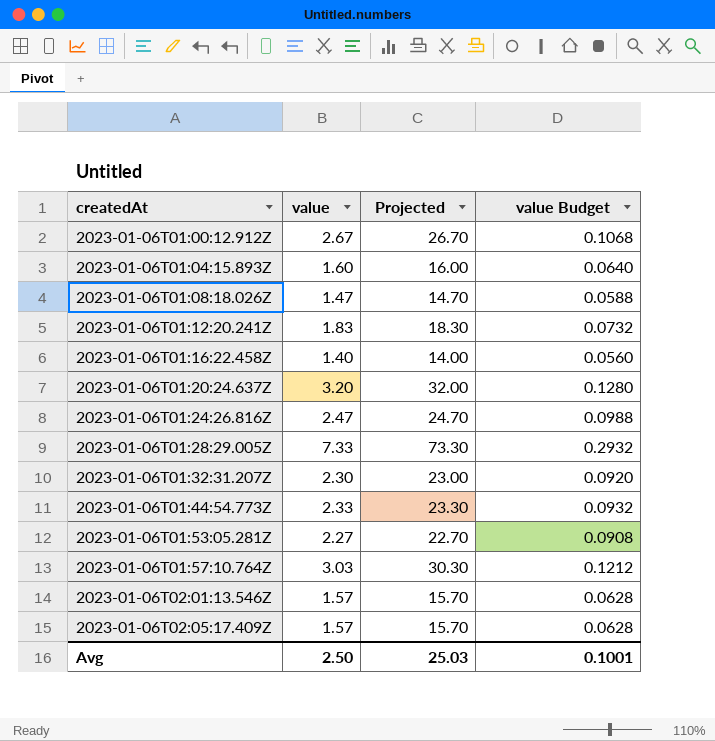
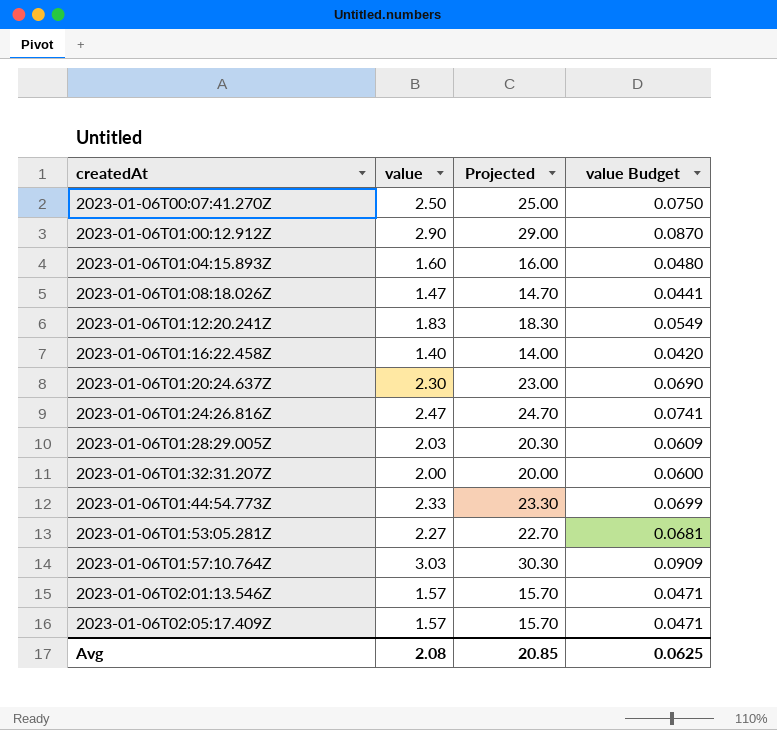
column value Budget | formula: [value] * 0.04 -> [value] * 0.03
row 2023-01-06T00:07:41.270Z: none -> 2.50 | 25.00 | 0.0750
2023-01-06T01:00:12.912Z | value: 2.67 -> 2.90
2023-01-06T01:00:12.912Z | Projected: 26.70 -> 29.00
2023-01-06T01:20:24.637Z | value: 3.20 -> 2.30
2023-01-06T01:20:24.637Z | Projected: 32.00 -> 23.00
2023-01-06T01:28:29.005Z | value: 7.33 -> 2.03
2023-01-06T01:28:29.005Z | Projected: 73.30 -> 20.30
2023-01-06T01:32:31.207Z | value: 2.30 -> 2.00
2023-01-06T01:32:31.207Z | Projected: 23.00 -> 20.00
Avg | value: 2.50 -> 2.08
Avg | Projected: 25.03 -> 20.85
Avg | value Budget: 0.1001 -> 0.0625

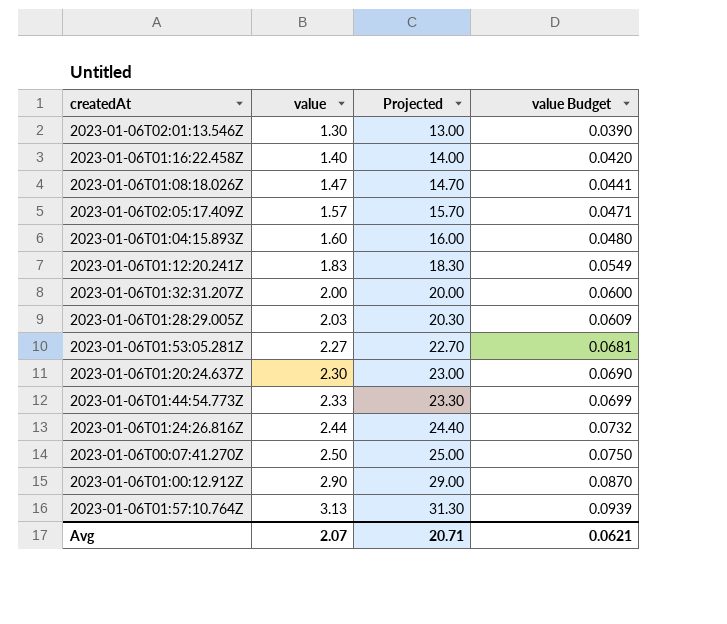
row order: createdAt ascending -> value ascending
2023-01-06T02:01:13.546Z | value: 1.57 -> 1.30
2023-01-06T02:01:13.546Z | Projected: 15.70 -> 13.00
2023-01-06T02:01:13.546Z | value Budget: 0.0471 -> 0.0390
2023-01-06T01:24:26.816Z | value: 2.47 -> 2.44
2023-01-06T01:24:26.816Z | Projected: 24.70 -> 24.40
2023-01-06T01:24:26.816Z | value Budget: 0.0741 -> 0.0732
2023-01-06T01:57:10.764Z | value: 3.03 -> 3.13
2023-01-06T01:57:10.764Z | Projected: 30.30 -> 31.30
2023-01-06T01:57:10.764Z | value Budget: 0.0909 -> 0.0939
Avg | value: 2.08 -> 2.07
Avg | Projected: 20.85 -> 20.71
Avg | value Budget: 0.0625 -> 0.0621

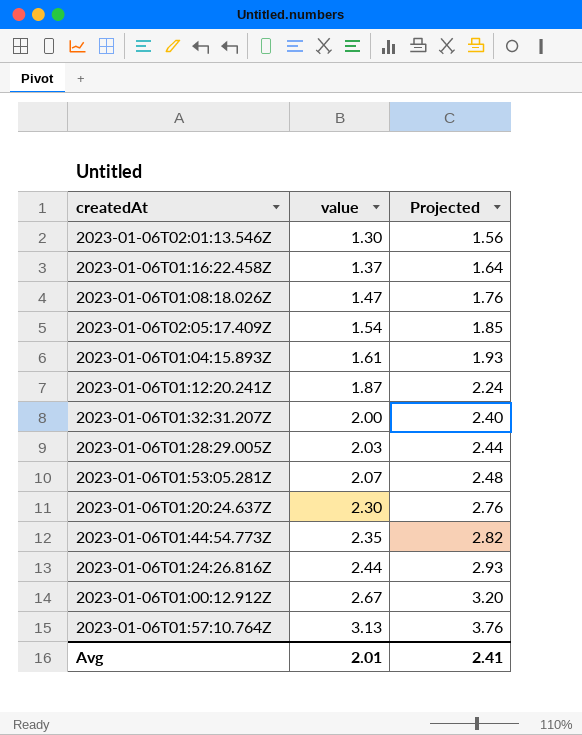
column value Budget | formula: [value] * 0.03 -> none
column Projected | formula: [value] * 10 -> [value] * 1.2
row 2023-01-06T00:07:41.270Z: 2.50 | 25.00 | 0.0750 -> none
2023-01-06T01:16:22.458Z | value: 1.40 -> 1.37
2023-01-06T02:05:17.409Z | value: 1.57 -> 1.54
2023-01-06T01:04:15.893Z | value: 1.60 -> 1.61
2023-01-06T01:12:20.241Z | value: 1.83 -> 1.87
2023-01-06T01:53:05.281Z | value: 2.27 -> 2.07
2023-01-06T01:44:54.773Z | value: 2.33 -> 2.35
2023-01-06T01:00:12.912Z | value: 2.90 -> 2.67
Avg | value: 2.07 -> 2.01
Avg | Projected: 20.71 -> 2.41

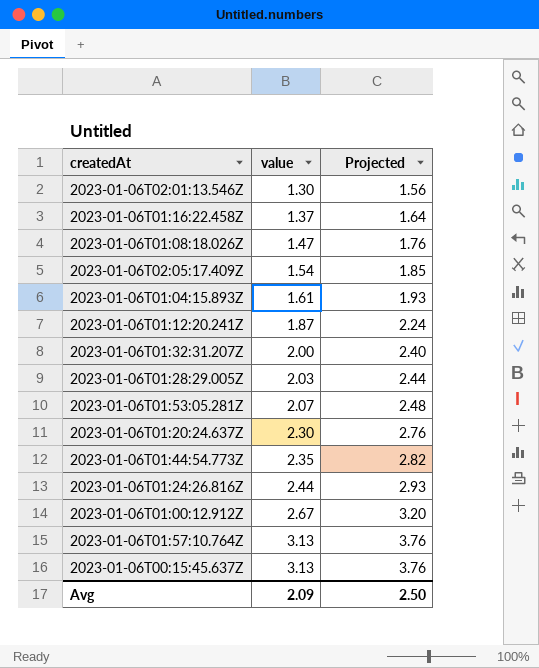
row 2023-01-06T00:15:45.637Z: none -> 3.13 | 3.76
Avg | value: 2.01 -> 2.09
Avg | Projected: 2.41 -> 2.50

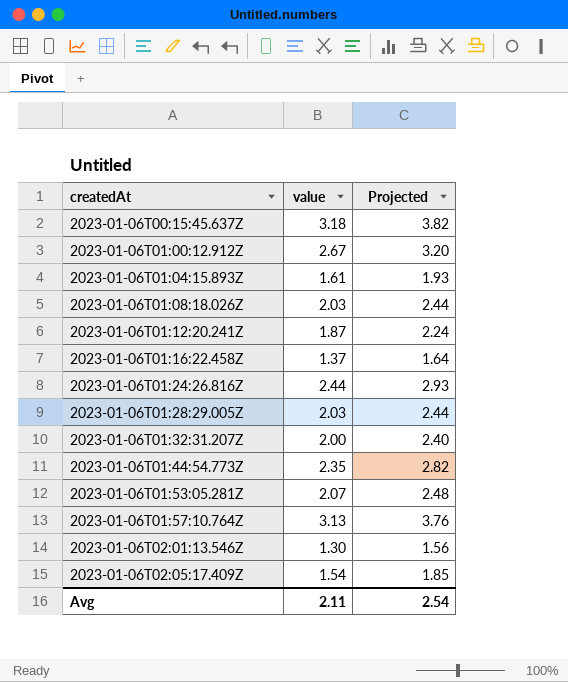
row order: value ascending -> createdAt ascending
row 2023-01-06T01:20:24.637Z: 2.30 | 2.76 -> none
2023-01-06T00:15:45.637Z | value: 3.13 -> 3.18
2023-01-06T00:15:45.637Z | Projected: 3.76 -> 3.82
2023-01-06T01:08:18.026Z | value: 1.47 -> 2.03
2023-01-06T01:08:18.026Z | Projected: 1.76 -> 2.44
Avg | value: 2.09 -> 2.11
Avg | Projected: 2.50 -> 2.54

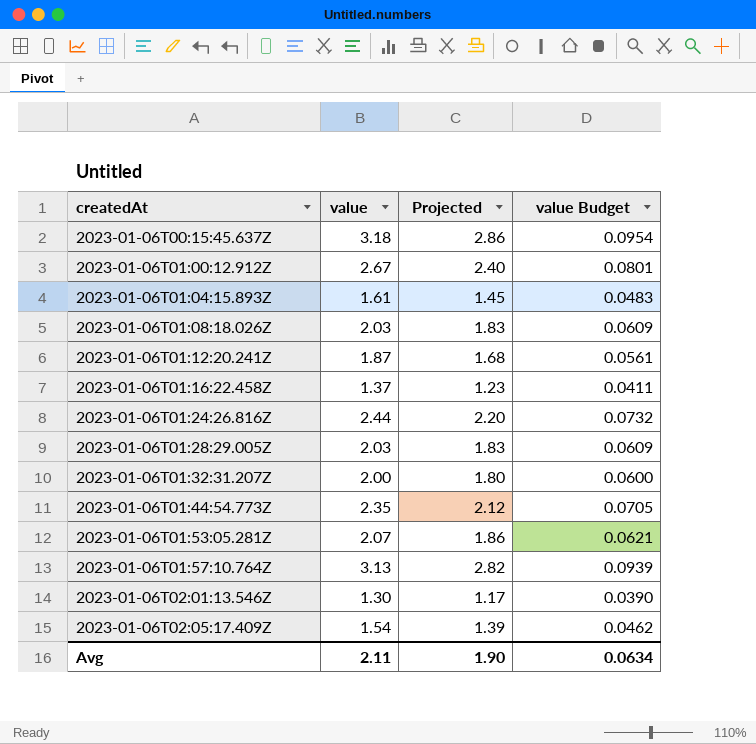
column Projected | formula: [value] * 1.2 -> [value] * 0.9
column value Budget | formula: none -> [value] * 0.03
Avg | Projected: 2.54 -> 1.90

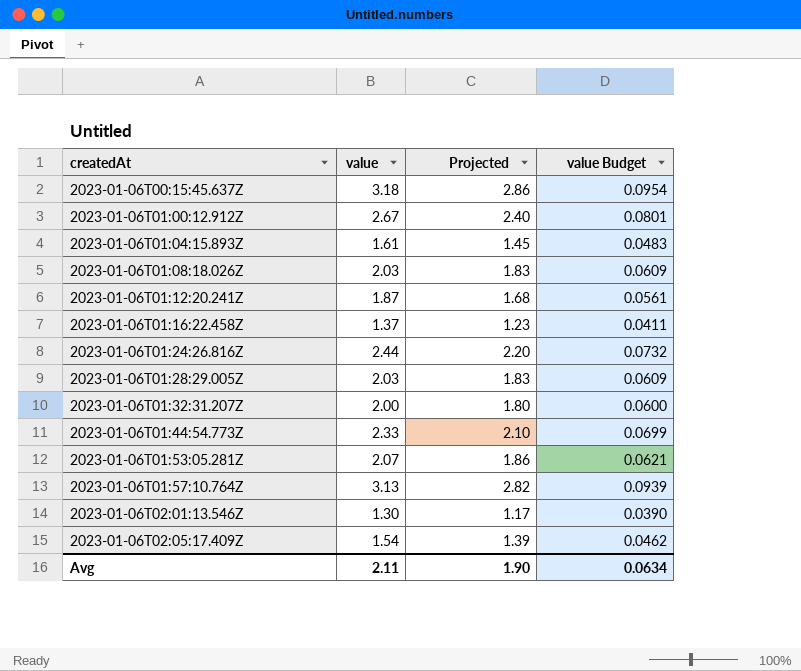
2023-01-06T01:44:54.773Z | value: 2.35 -> 2.33
2023-01-06T01:44:54.773Z | Projected: 2.12 -> 2.10
2023-01-06T01:44:54.773Z | value Budget: 0.0705 -> 0.0699

